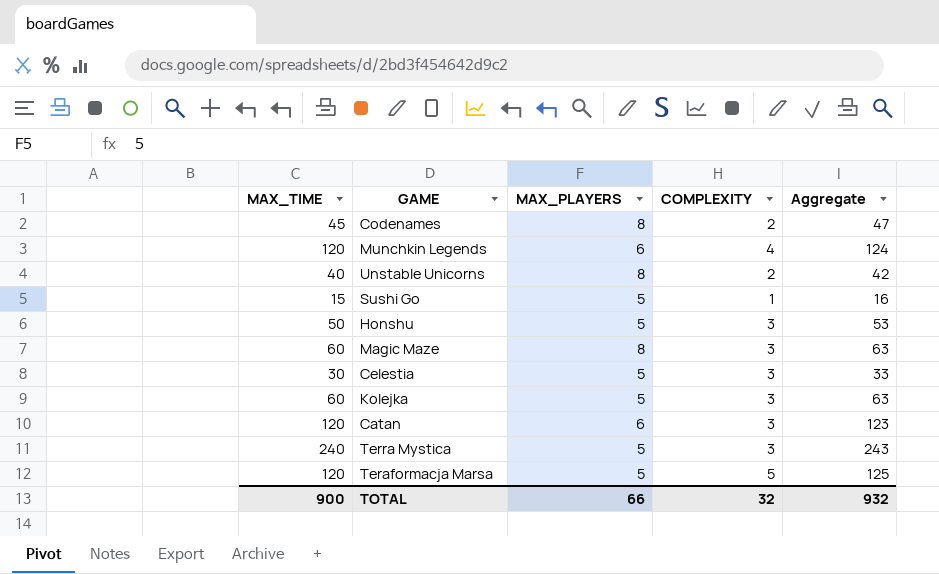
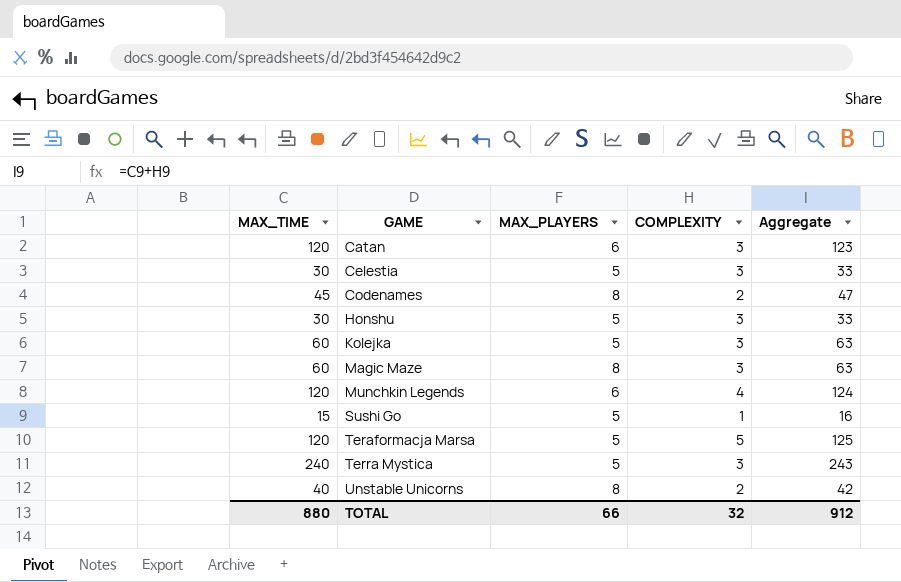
row order: none -> GAME ascending
Honshu | MAX_TIME: 50 -> 30
Honshu | Aggregate: 53 -> 33
TOTAL | MAX_TIME: 900 -> 880
TOTAL | Aggregate: 932 -> 912

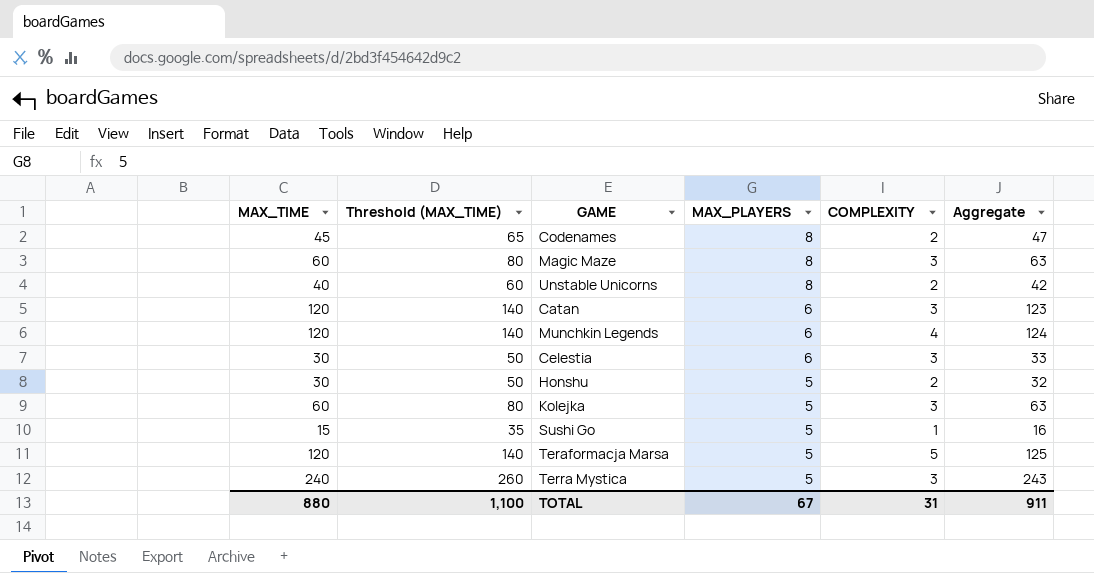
row order: GAME ascending -> MAX_PLAYERS descending
column Threshold (MAX_TIME) | formula: none -> [MAX_TIME] + 20
Celestia | MAX_PLAYERS: 5 -> 6
Honshu | COMPLEXITY: 3 -> 2
Honshu | Aggregate: 33 -> 32
TOTAL | MAX_PLAYERS: 66 -> 67
TOTAL | COMPLEXITY: 32 -> 31
TOTAL | Aggregate: 912 -> 911

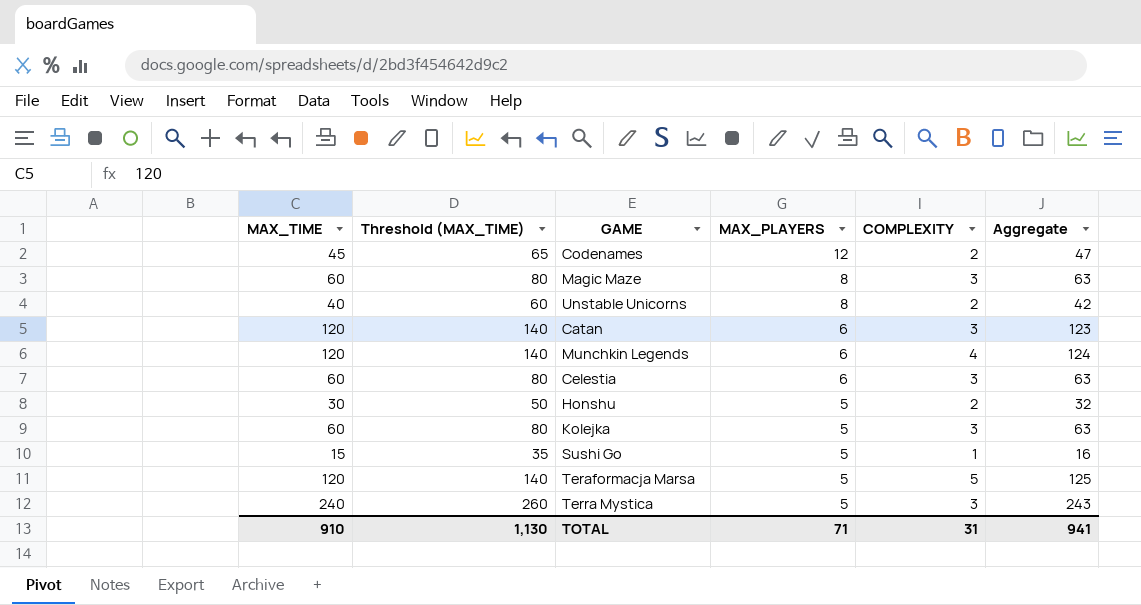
Codenames | MAX_PLAYERS: 8 -> 12
Celestia | MAX_TIME: 30 -> 60
Celestia | Threshold (MAX_TIME): 50 -> 80
Celestia | Aggregate: 33 -> 63
TOTAL | MAX_TIME: 880 -> 910
TOTAL | Threshold (MAX_TIME): 1,100 -> 1,130
TOTAL | MAX_PLAYERS: 67 -> 71
TOTAL | Aggregate: 911 -> 941

